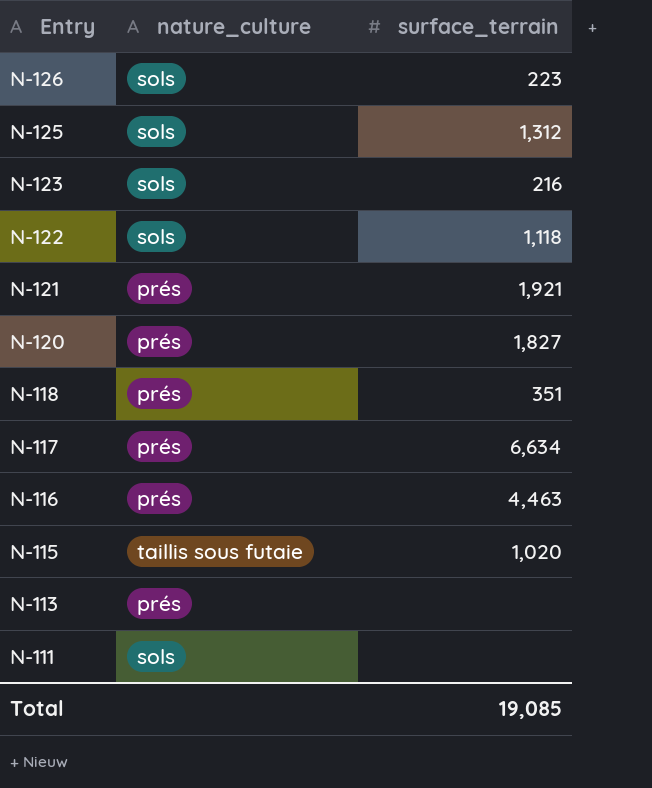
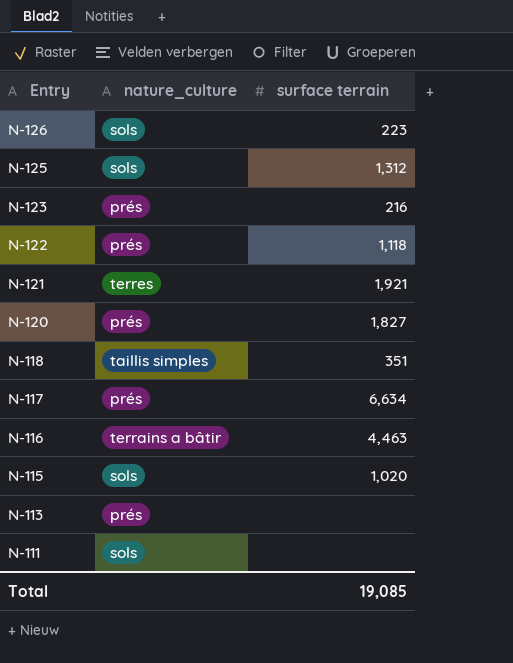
column name: surface_terrain -> surface terrain
N-123 | nature_culture: sols -> prés
N-122 | nature_culture: sols -> prés
N-121 | nature_culture: prés -> terres
N-118 | nature_culture: prés -> taillis simples
N-116 | nature_culture: prés -> terrains a bâtir
N-115 | nature_culture: taillis sous futaie -> sols

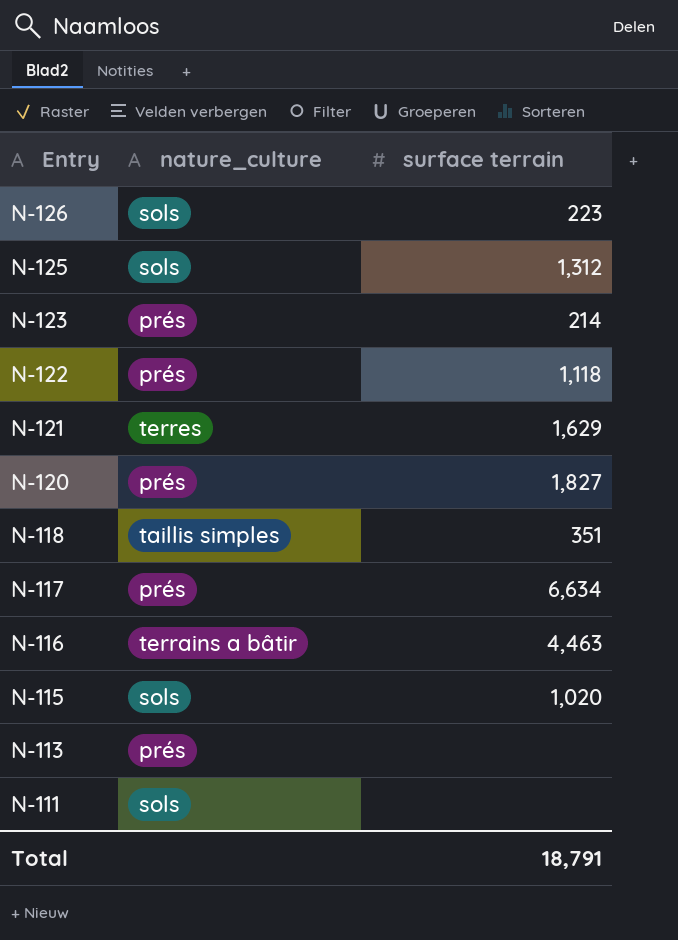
N-123 | surface terrain: 216 -> 214
N-121 | surface terrain: 1,921 -> 1,629
Total | surface terrain: 19,085 -> 18,791

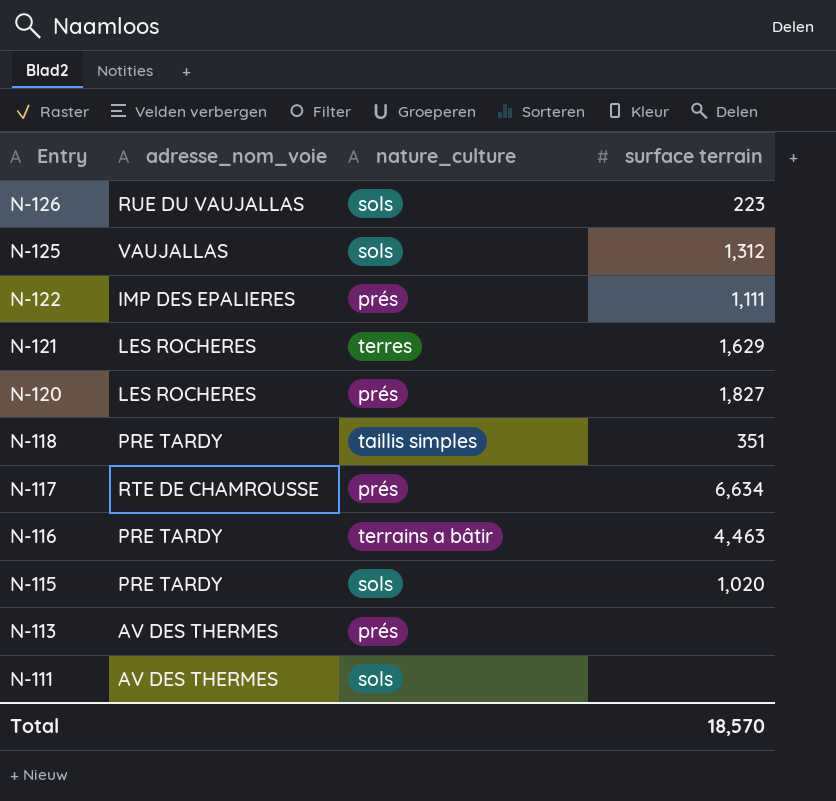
column adresse_nom_voie | position: none -> 2
row N-123: prés | 214 -> none
N-122 | surface terrain: 1,118 -> 1,111
Total | surface terrain: 18,791 -> 18,570

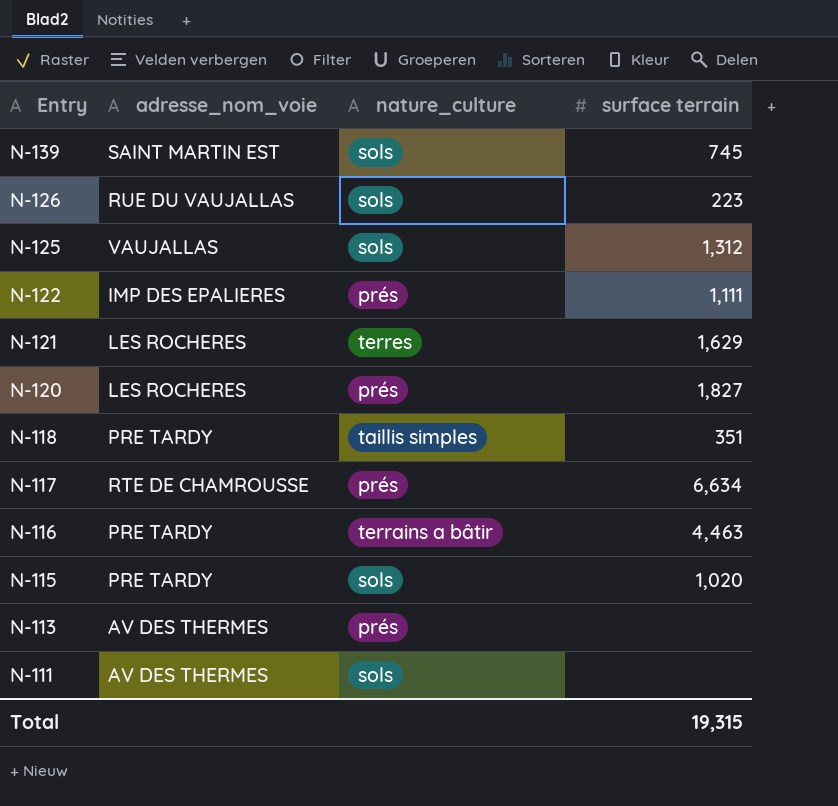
row N-139: none -> SAINT MARTIN EST | sols | 745
Total | surface terrain: 18,570 -> 19,315

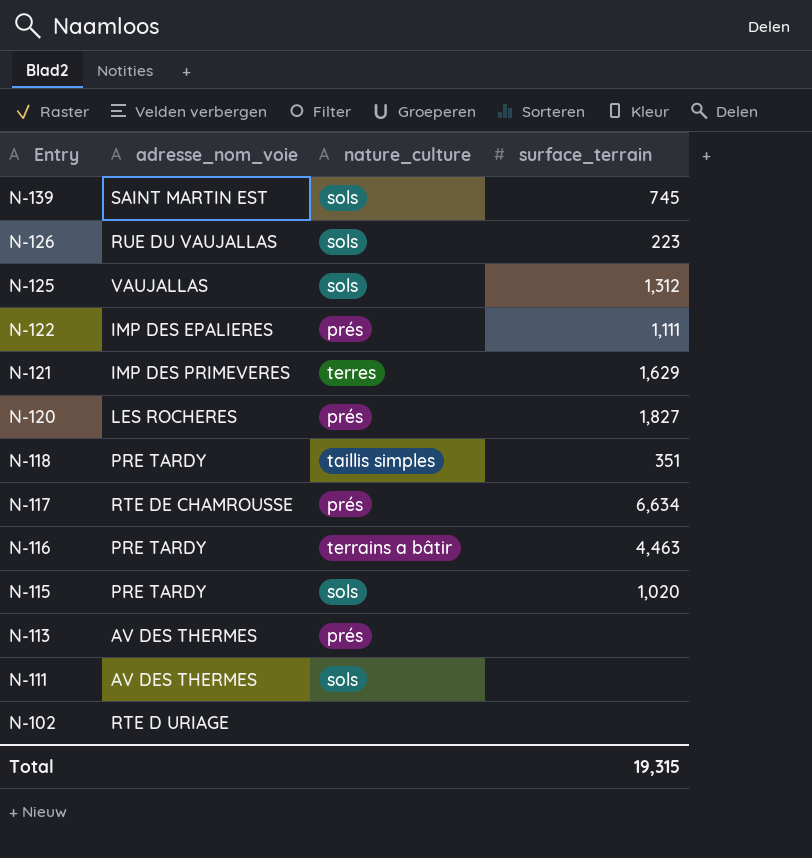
column name: surface terrain -> surface_terrain
N-121 | adresse_nom_voie: LES ROCHERES -> IMP DES PRIMEVERES
row N-102: none -> RTE D URIAGE | none | none

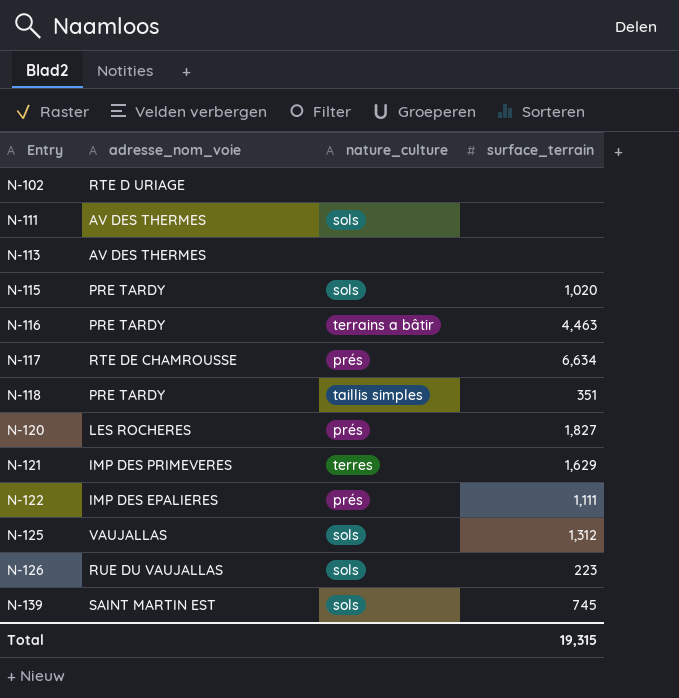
row order: Entry descending -> Entry ascending
N-113 | nature_culture: prés -> none

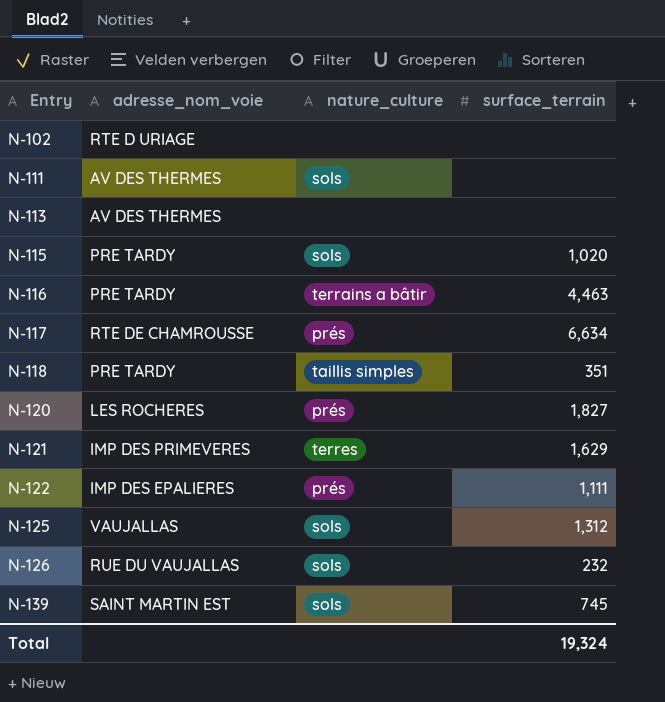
N-126 | surface_terrain: 223 -> 232
Total | surface_terrain: 19,315 -> 19,324

